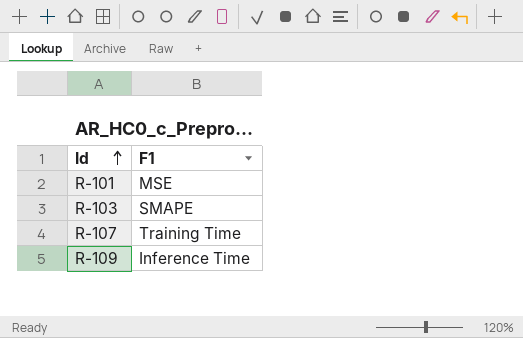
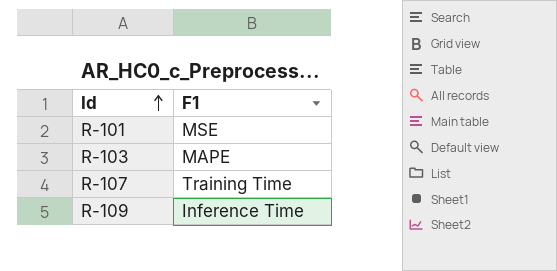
R-103 | F1: SMAPE -> MAPE

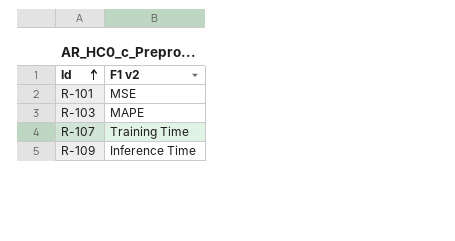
column name: F1 -> F1 v2

